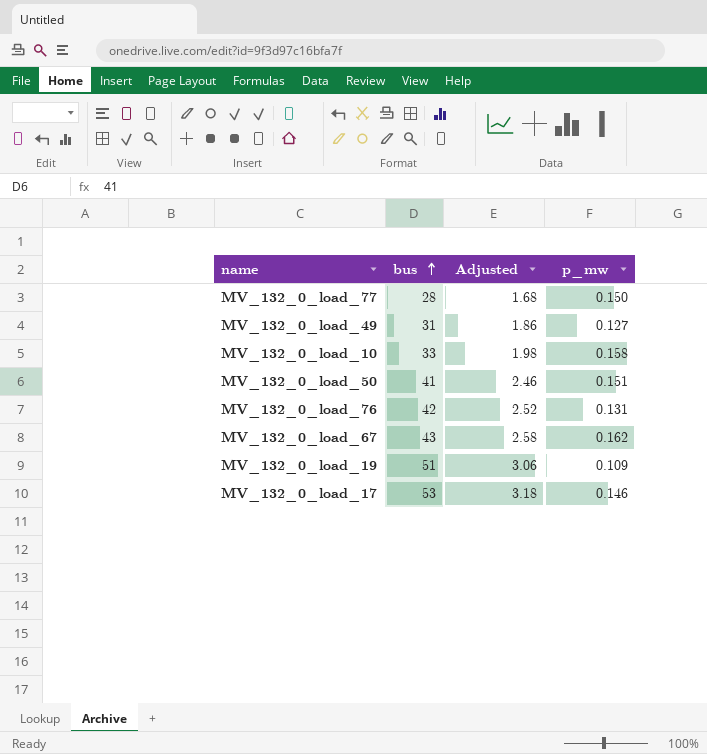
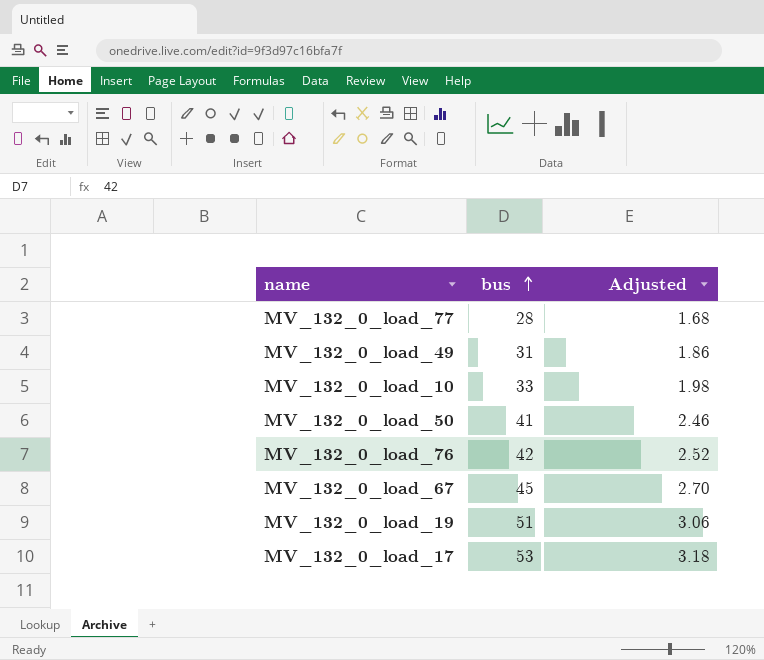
column p_mw | position: 4 -> none
MV_132_0_load_67 | bus: 43 -> 45
MV_132_0_load_67 | Adjusted: 2.58 -> 2.70

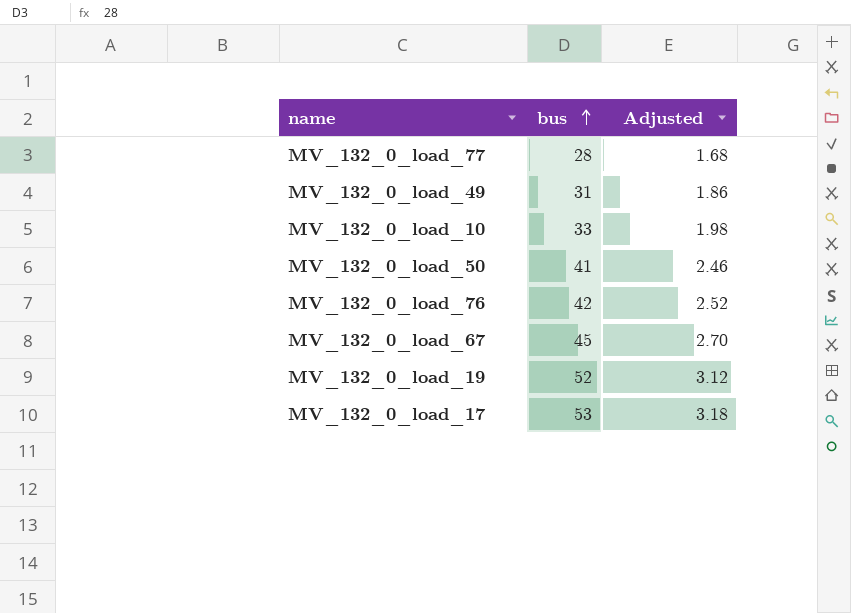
MV_132_0_load_19 | bus: 51 -> 52
MV_132_0_load_19 | Adjusted: 3.06 -> 3.12

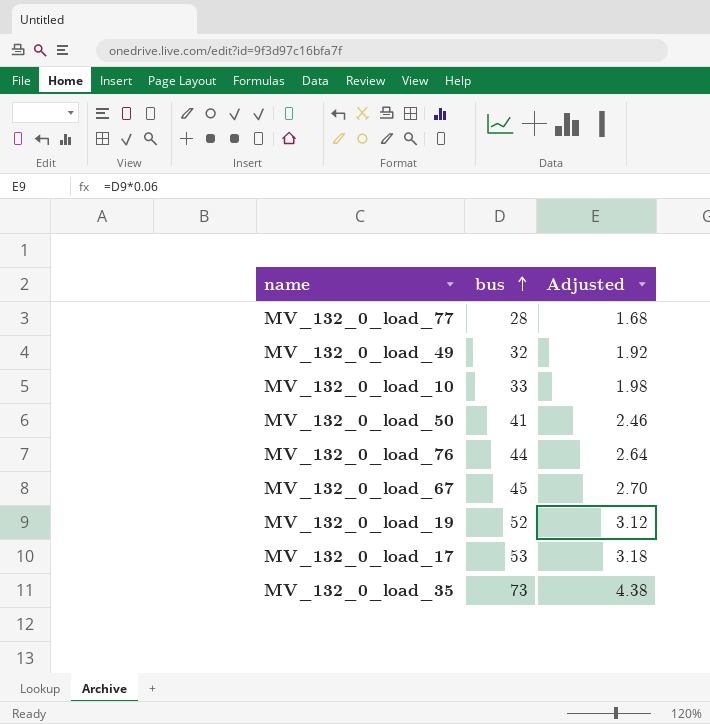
MV_132_0_load_49 | bus: 31 -> 32
MV_132_0_load_49 | Adjusted: 1.86 -> 1.92
MV_132_0_load_76 | bus: 42 -> 44
MV_132_0_load_76 | Adjusted: 2.52 -> 2.64
row MV_132_0_load_35: none -> 73 | 4.38

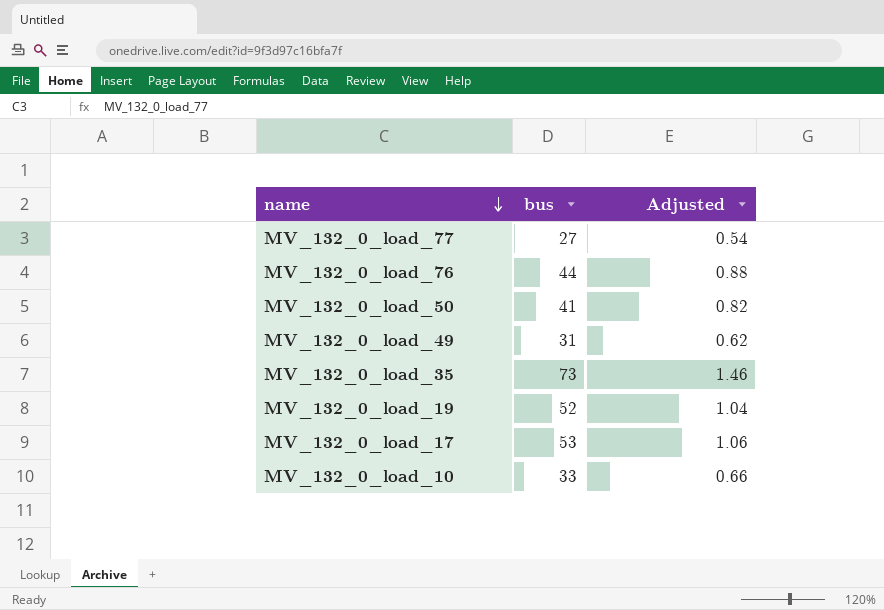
row order: bus ascending -> name descending
column Adjusted | formula: [bus] * 0.06 -> [bus] * 0.02
row MV_132_0_load_67: 45 | 2.70 -> none
MV_132_0_load_77 | bus: 28 -> 27
MV_132_0_load_49 | bus: 32 -> 31

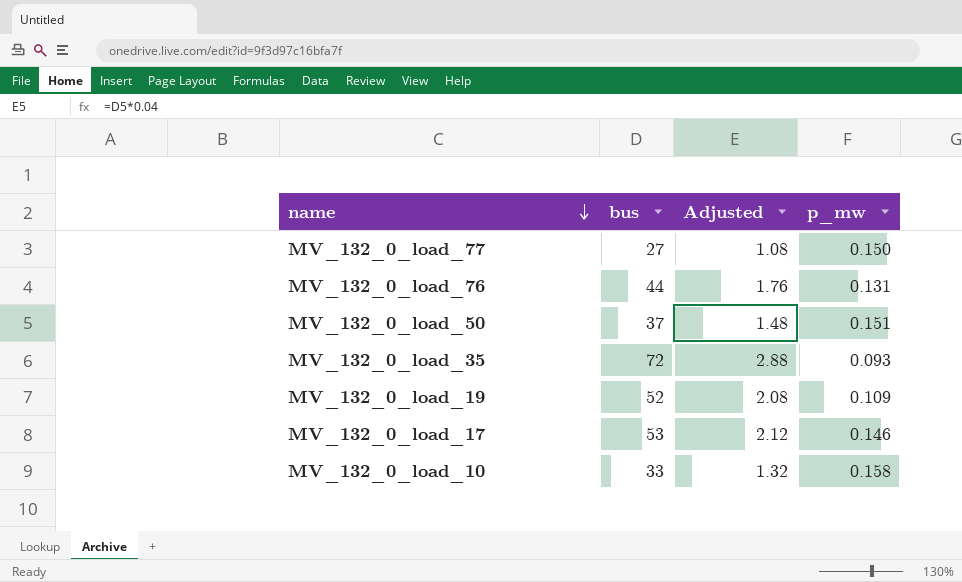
column Adjusted | formula: [bus] * 0.02 -> [bus] * 0.04
column p_mw | position: none -> 4
row MV_132_0_load_49: 31 | 0.62 -> none
MV_132_0_load_50 | bus: 41 -> 37
MV_132_0_load_35 | bus: 73 -> 72

